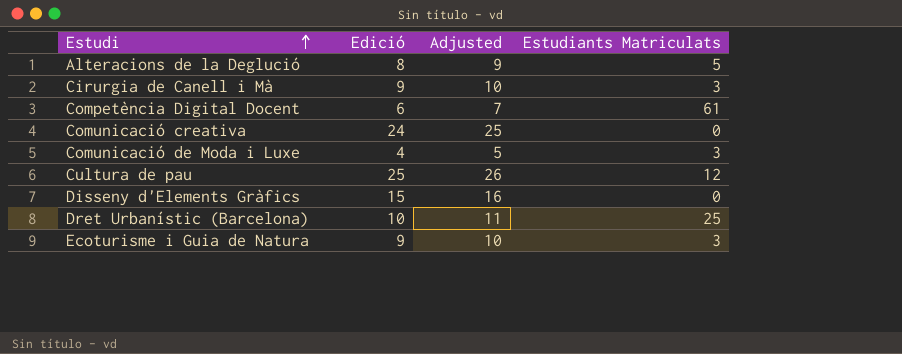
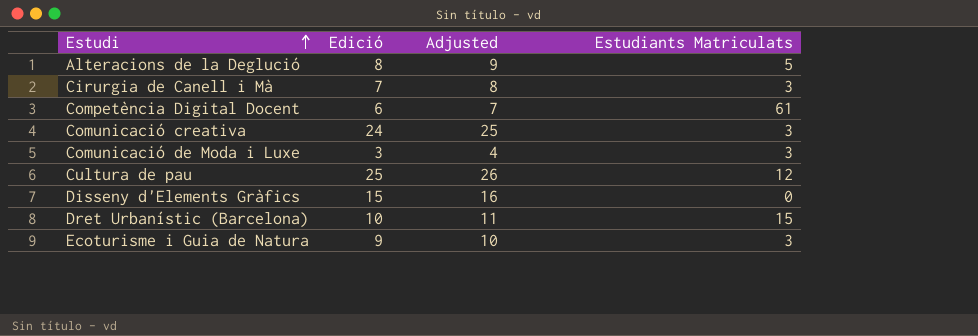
Cirurgia de Canell i Mà | Edició: 9 -> 7
Cirurgia de Canell i Mà | Adjusted: 10 -> 8
Comunicació creativa | Estudiants Matriculats: 0 -> 3
Comunicació de Moda i Luxe | Edició: 4 -> 3
Comunicació de Moda i Luxe | Adjusted: 5 -> 4
Dret Urbanístic (Barcelona) | Estudiants Matriculats: 25 -> 15

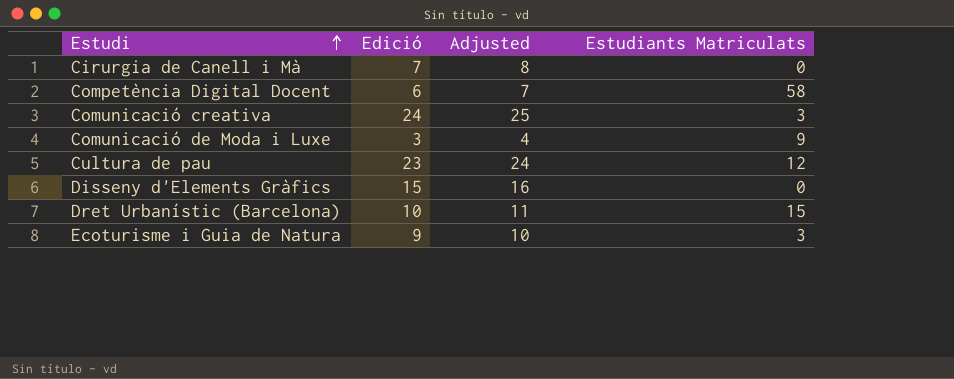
row Alteracions de la Deglució: 8 | 9 | 5 -> none
Cirurgia de Canell i Mà | Estudiants Matriculats: 3 -> 0
Competència Digital Docent | Estudiants Matriculats: 61 -> 58
Comunicació de Moda i Luxe | Estudiants Matriculats: 3 -> 9
Cultura de pau | Edició: 25 -> 23
Cultura de pau | Adjusted: 26 -> 24

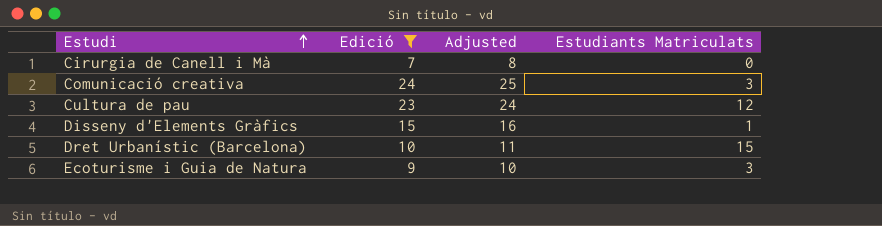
filter: none -> Edició >= 7
Disseny d'Elements Gràfics | Estudiants Matriculats: 0 -> 1

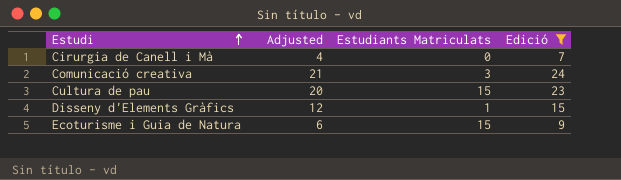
column Adjusted | formula: [Edició] + 1 -> [Edició] - 3
column Edició | position: 2 -> 4
row Dret Urbanístic (Barcelona): 10 | 11 | 15 -> none
Cultura de pau | Estudiants Matriculats: 12 -> 15
Ecoturisme i Guia de Natura | Estudiants Matriculats: 3 -> 15

